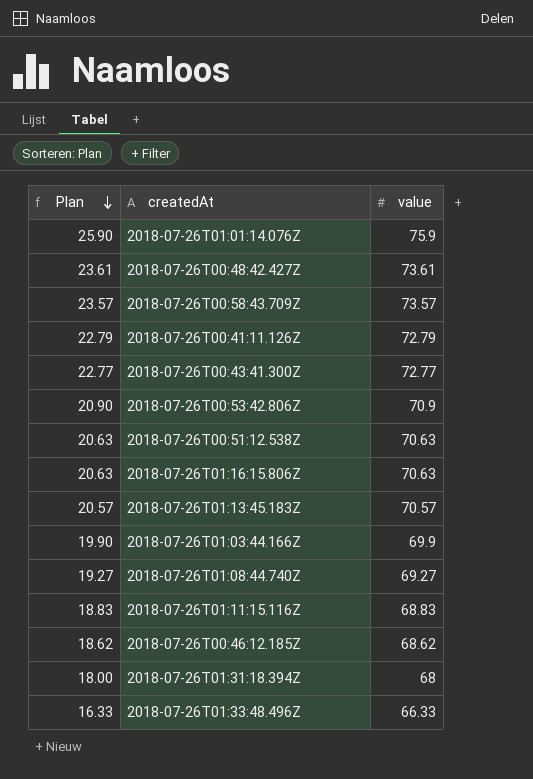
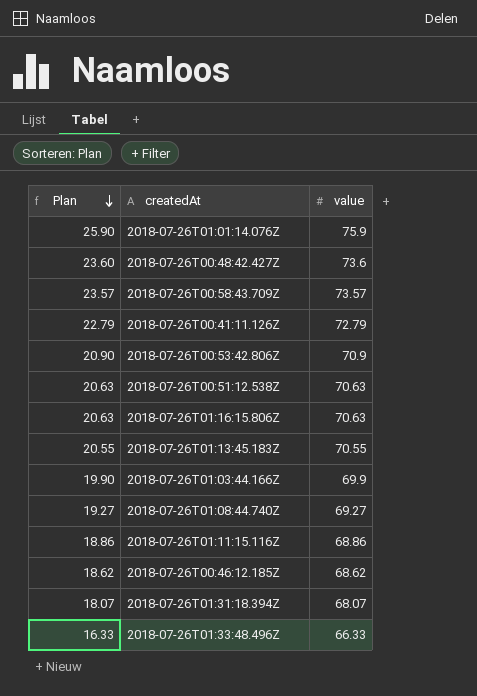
row 2018-07-26T00:43:41.300Z: 22.77 | 72.77 -> none
2018-07-26T00:48:42.427Z | Plan: 23.61 -> 23.60
2018-07-26T00:48:42.427Z | value: 73.61 -> 73.6
2018-07-26T01:13:45.183Z | Plan: 20.57 -> 20.55
2018-07-26T01:13:45.183Z | value: 70.57 -> 70.55
2018-07-26T01:11:15.116Z | Plan: 18.83 -> 18.86
2018-07-26T01:11:15.116Z | value: 68.83 -> 68.86
2018-07-26T01:31:18.394Z | Plan: 18.00 -> 18.07
2018-07-26T01:31:18.394Z | value: 68 -> 68.07

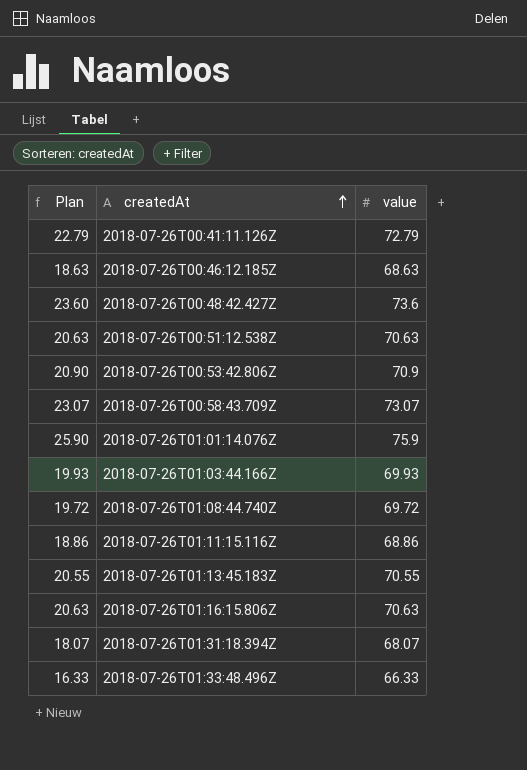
row order: Plan descending -> createdAt ascending
2018-07-26T00:46:12.185Z | Plan: 18.62 -> 18.63
2018-07-26T00:46:12.185Z | value: 68.62 -> 68.63
2018-07-26T00:58:43.709Z | Plan: 23.57 -> 23.07
2018-07-26T00:58:43.709Z | value: 73.57 -> 73.07
2018-07-26T01:03:44.166Z | Plan: 19.90 -> 19.93
2018-07-26T01:03:44.166Z | value: 69.9 -> 69.93
2018-07-26T01:08:44.740Z | Plan: 19.27 -> 19.72
2018-07-26T01:08:44.740Z | value: 69.27 -> 69.72

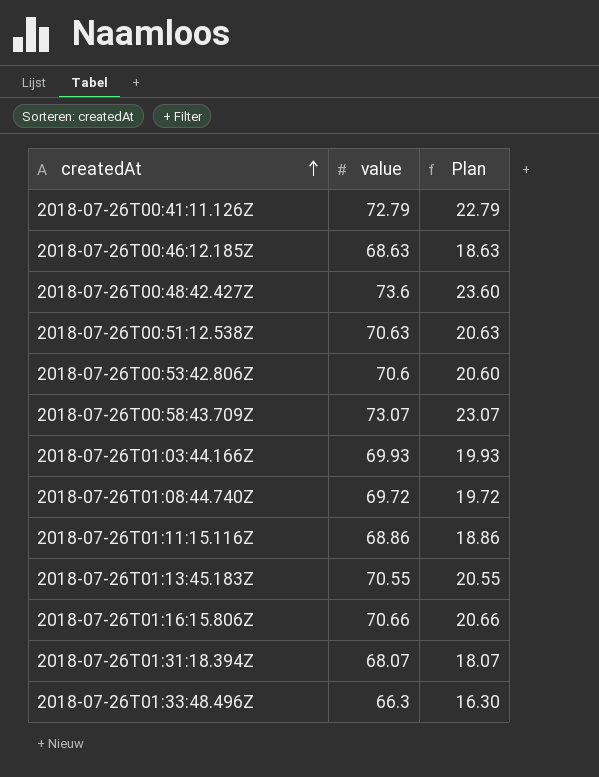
column Plan | position: 1 -> 3
row 2018-07-26T01:01:14.076Z: 25.90 | 75.9 -> none
2018-07-26T00:53:42.806Z | value: 70.9 -> 70.6
2018-07-26T00:53:42.806Z | Plan: 20.90 -> 20.60
2018-07-26T01:16:15.806Z | value: 70.63 -> 70.66
2018-07-26T01:16:15.806Z | Plan: 20.63 -> 20.66
2018-07-26T01:33:48.496Z | value: 66.33 -> 66.3
2018-07-26T01:33:48.496Z | Plan: 16.33 -> 16.30

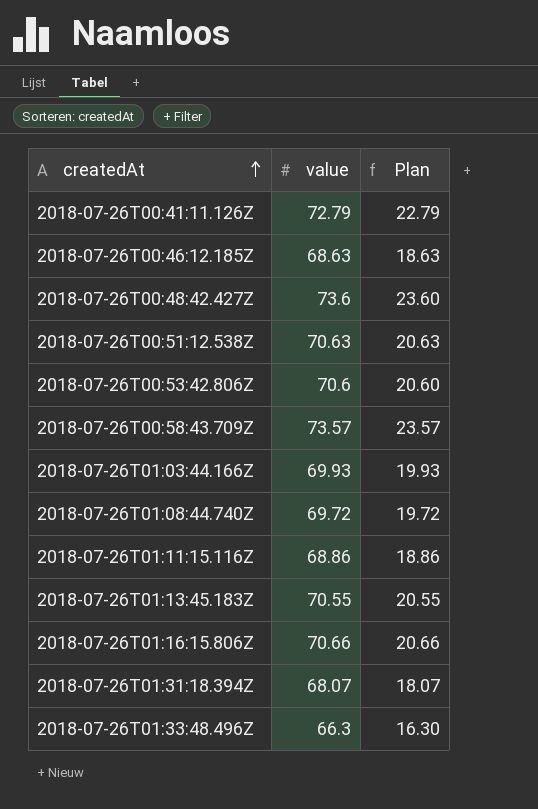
2018-07-26T00:58:43.709Z | value: 73.07 -> 73.57
2018-07-26T00:58:43.709Z | Plan: 23.07 -> 23.57

